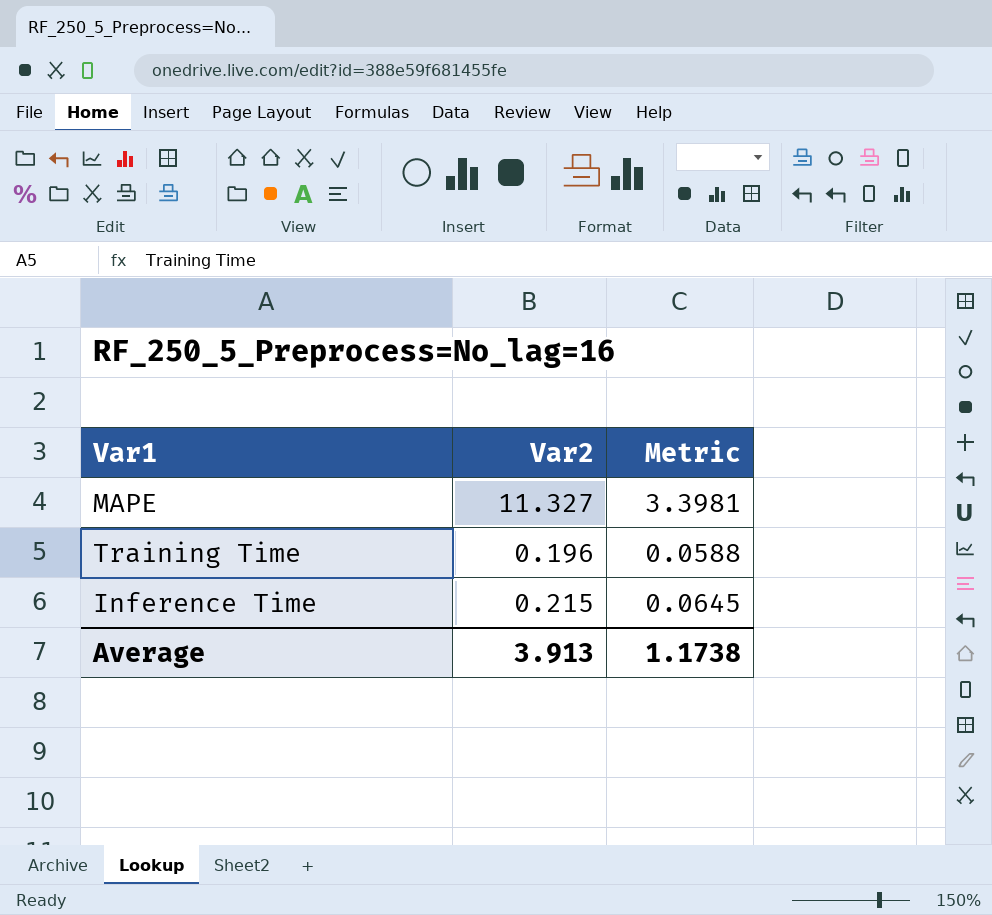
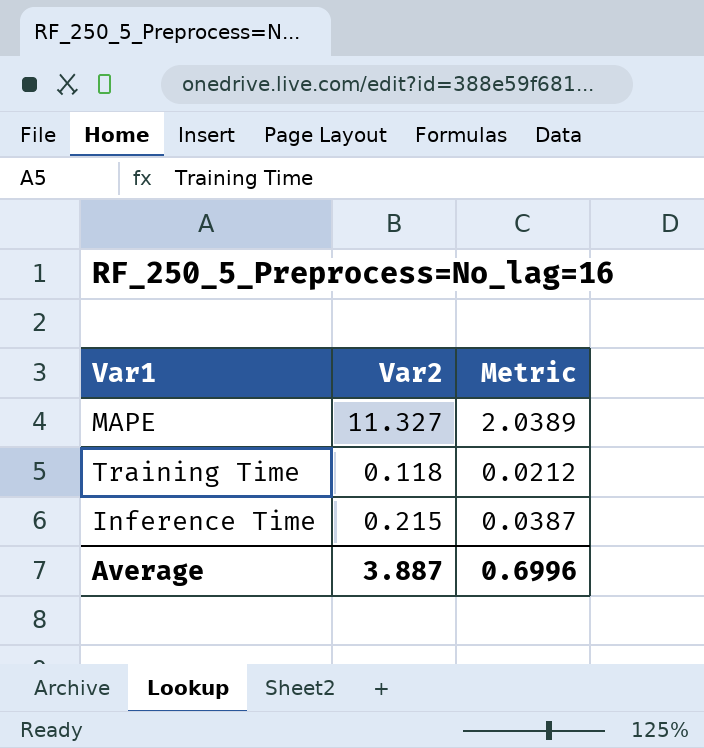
column Metric | formula: [Var2] * 0.3 -> [Var2] * 0.18
Training Time | Var2: 0.196 -> 0.118
Average | Var2: 3.913 -> 3.887
Average | Metric: 1.1738 -> 0.6996

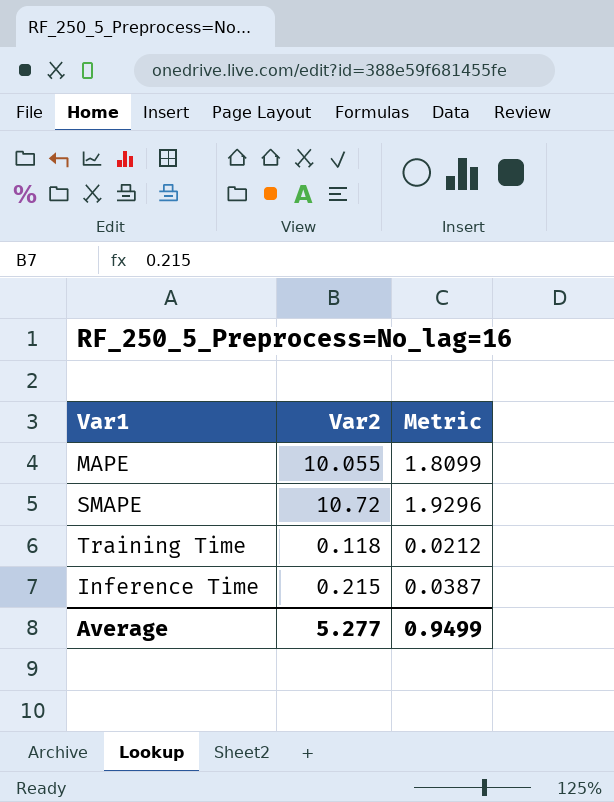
MAPE | Var2: 11.327 -> 10.055
MAPE | Metric: 2.0389 -> 1.8099
row SMAPE: none -> 10.72 | 1.9296
Average | Var2: 3.887 -> 5.277
Average | Metric: 0.6996 -> 0.9499

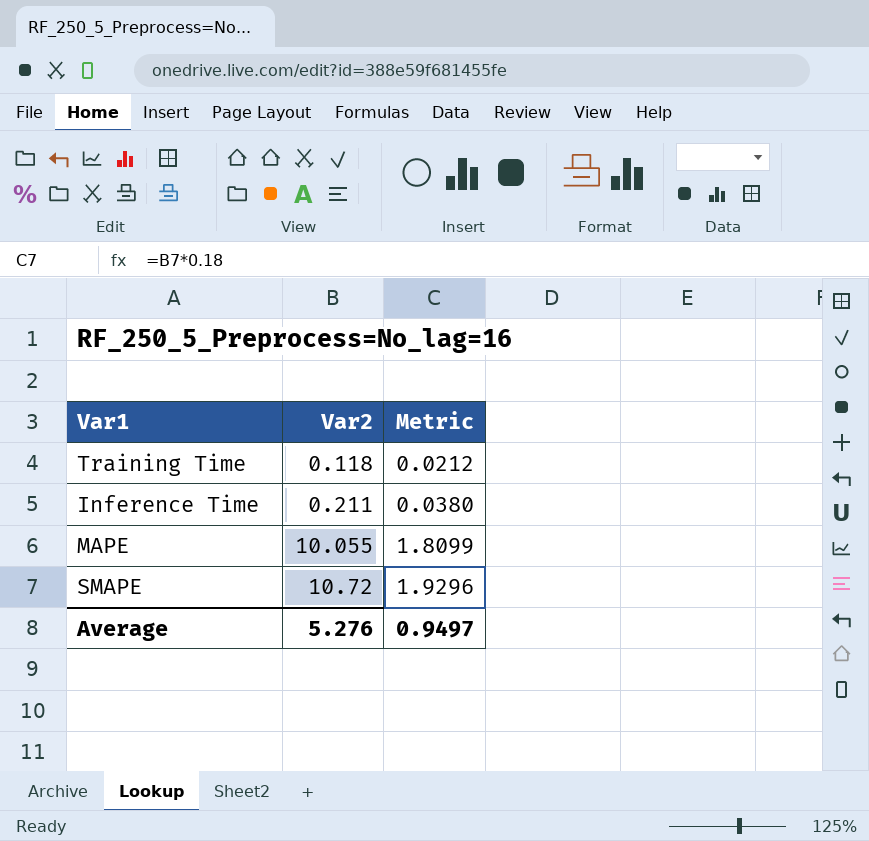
row order: none -> Var2 ascending
Inference Time | Var2: 0.215 -> 0.211
Inference Time | Metric: 0.0387 -> 0.0380
Average | Var2: 5.277 -> 5.276
Average | Metric: 0.9499 -> 0.9497

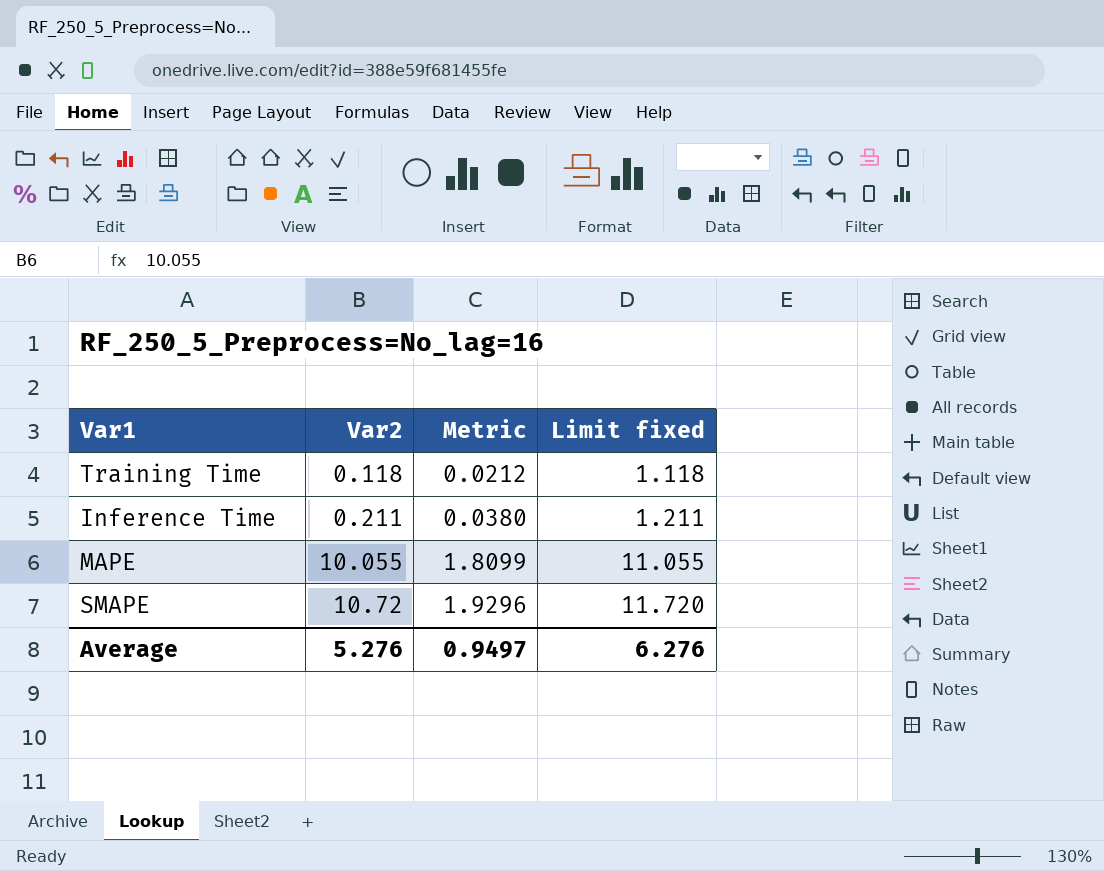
column Limit fixed | formula: none -> [Var2] + 1

